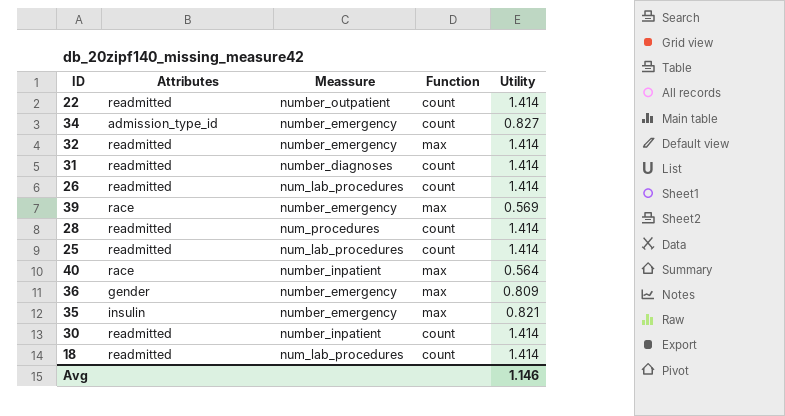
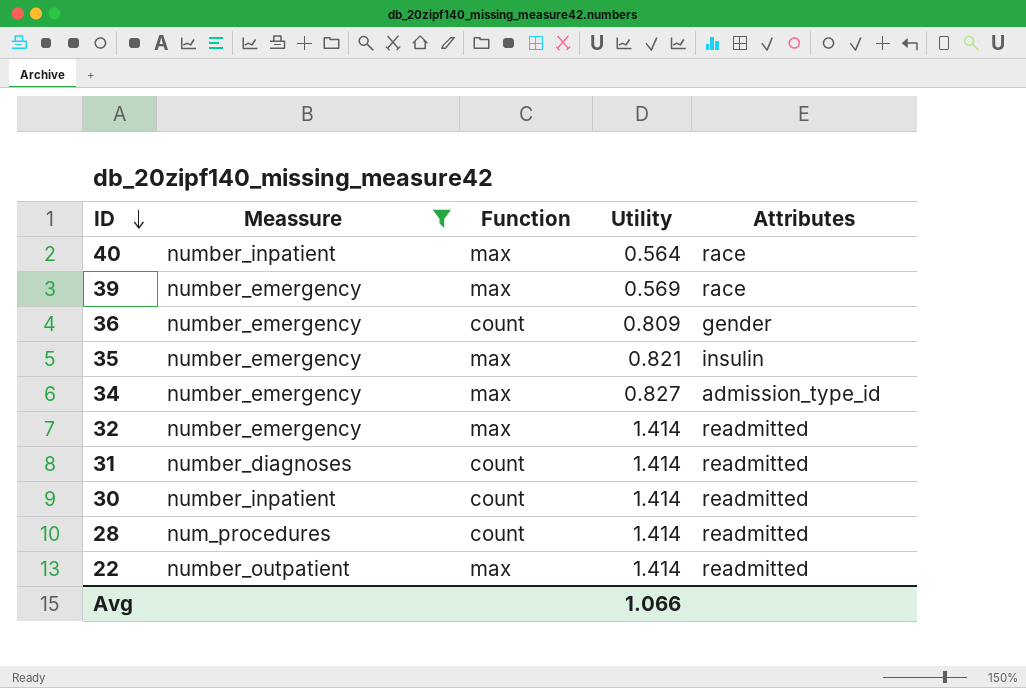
filter: none -> Meassure != num_lab_procedures
row order: none -> ID descending
column Attributes | position: 2 -> 5
36 | Function: max -> count
34 | Function: count -> max
22 | Function: count -> max
Avg | Utility: 1.146 -> 1.066

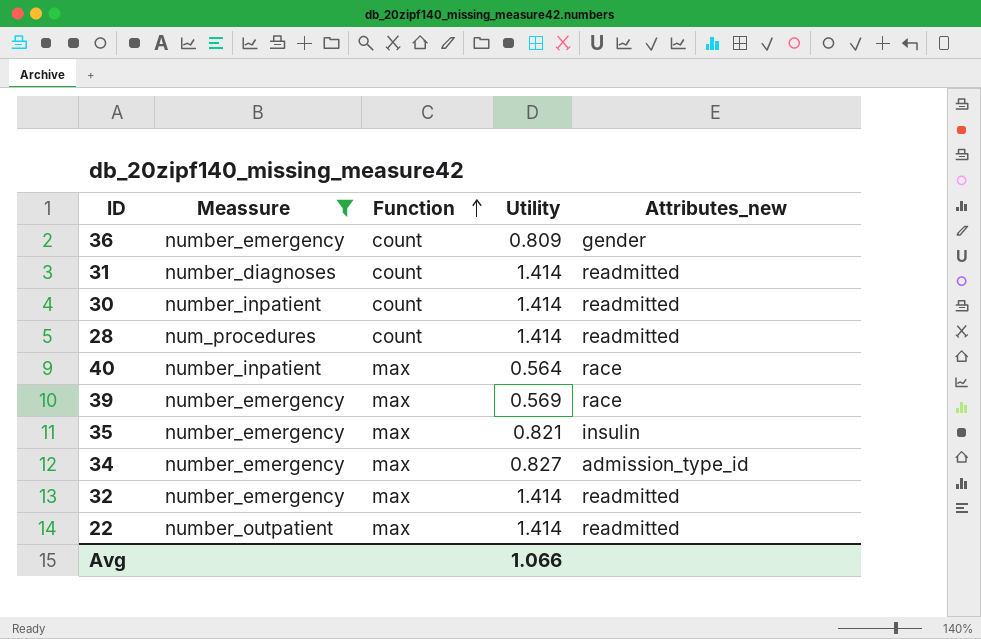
row order: ID descending -> Function ascending
column name: Attributes -> Attributes_new

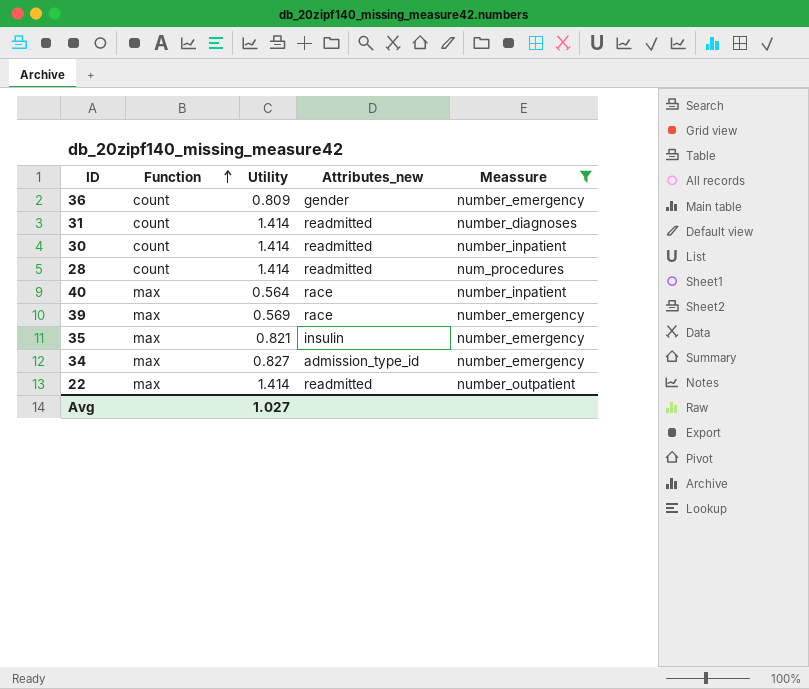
column Meassure | position: 2 -> 5
row 32: number_emergency | max | 1.414 | readmitted -> none
Avg | Utility: 1.066 -> 1.027

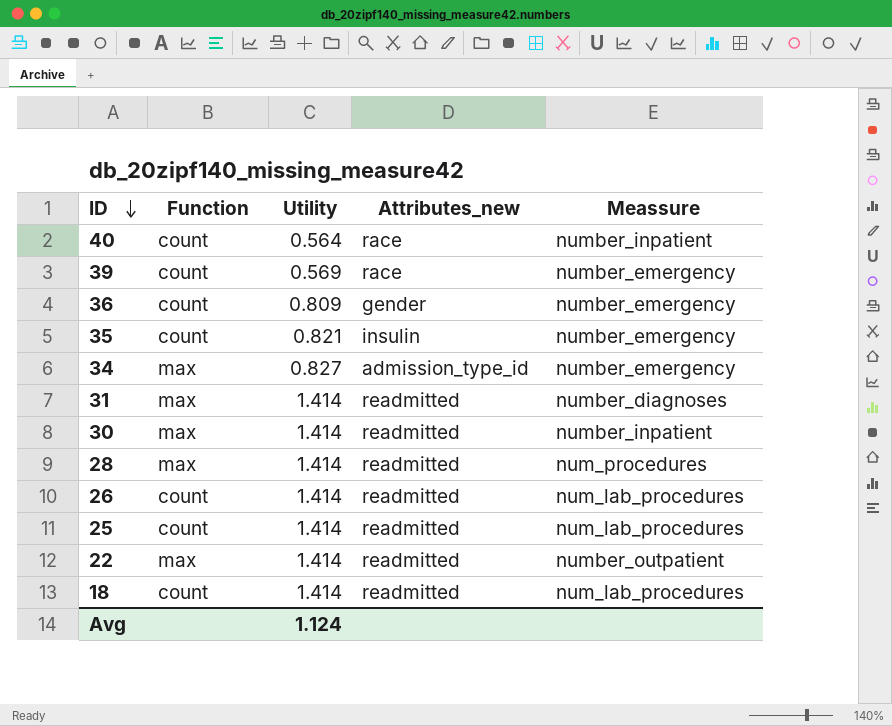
filter: Meassure != num_lab_procedures -> none
row order: Function ascending -> ID descending
40 | Function: max -> count
39 | Function: max -> count
35 | Function: max -> count
31 | Function: count -> max
30 | Function: count -> max
28 | Function: count -> max
Avg | Utility: 1.027 -> 1.124

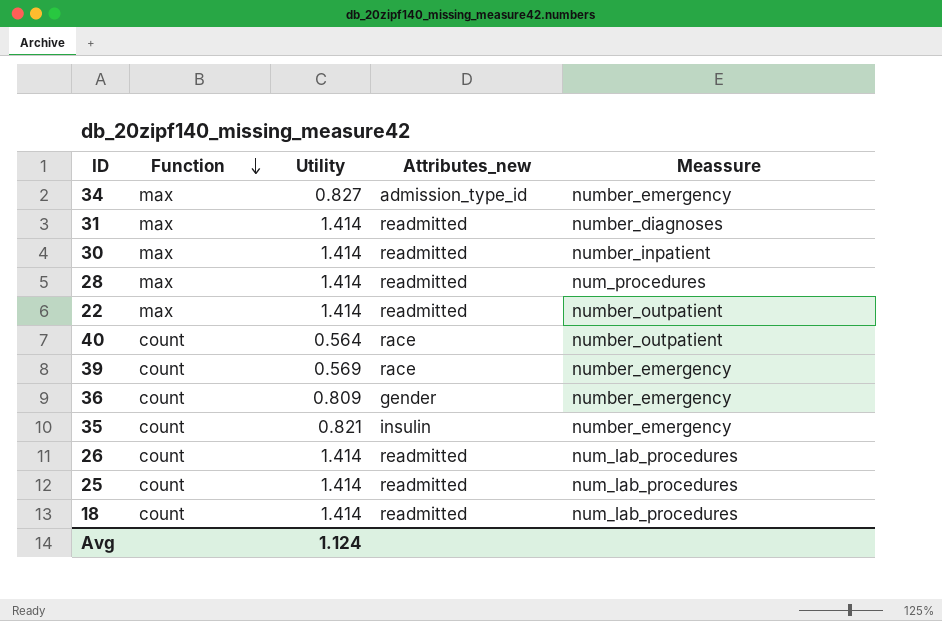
row order: ID descending -> Function descending
40 | Meassure: number_inpatient -> number_outpatient

